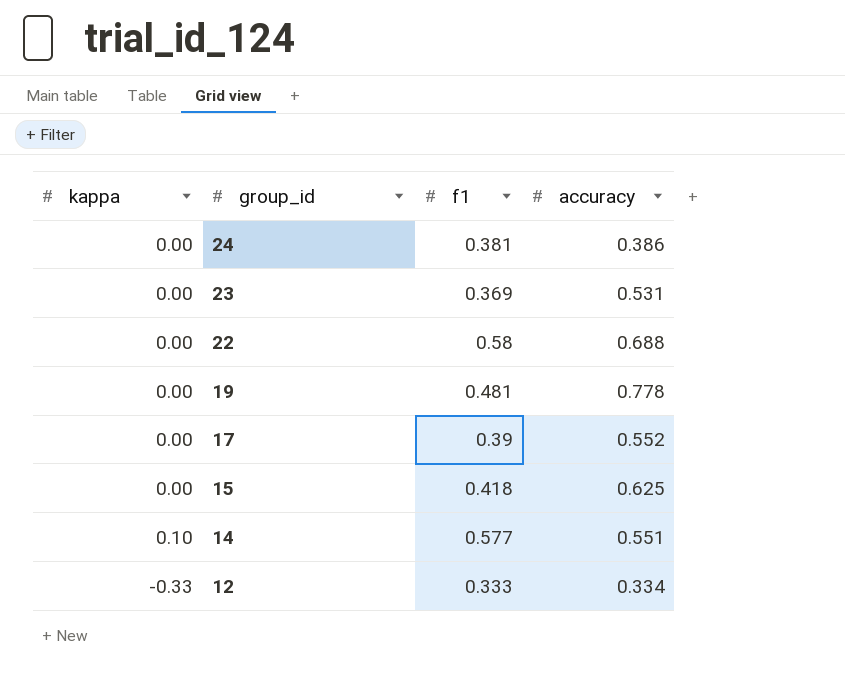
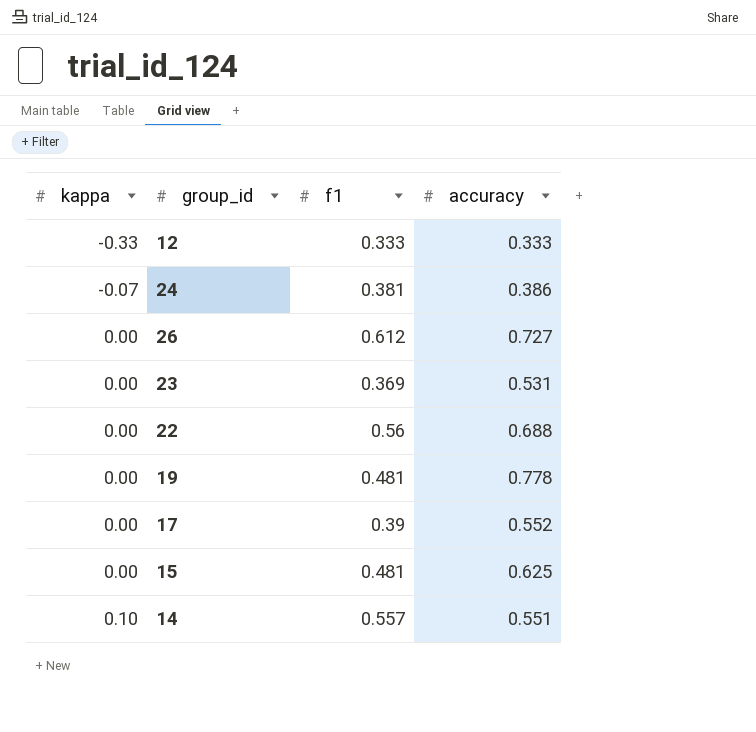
row order: group_id descending -> kappa ascending
12 | accuracy: 0.334 -> 0.333
24 | kappa: 0.00 -> -0.07
row 26: none -> 0.00 | 0.612 | 0.727
22 | f1: 0.58 -> 0.56
15 | f1: 0.418 -> 0.481
14 | f1: 0.577 -> 0.557

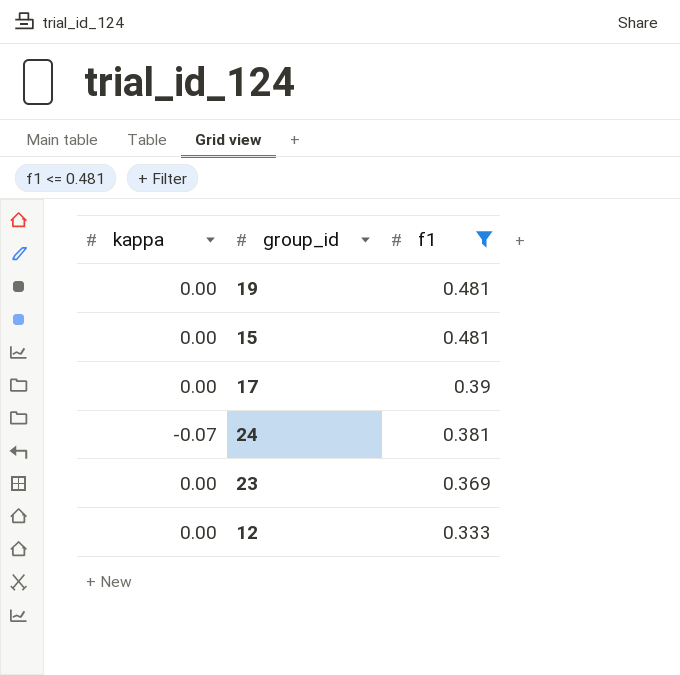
filter: none -> f1 <= 0.481
row order: kappa ascending -> f1 descending
column accuracy | position: 4 -> none
12 | kappa: -0.33 -> 0.00

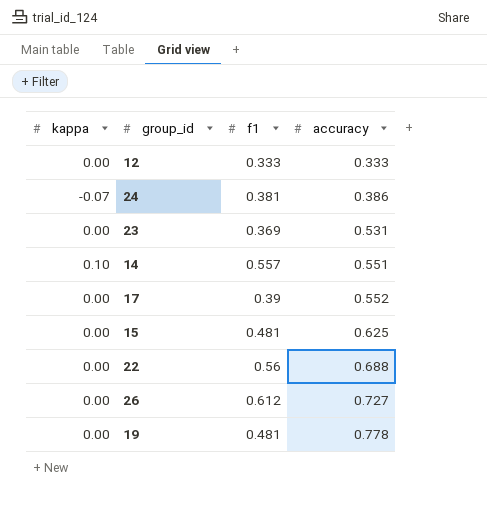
filter: f1 <= 0.481 -> none
row order: f1 descending -> accuracy ascending
column accuracy | position: none -> 4

